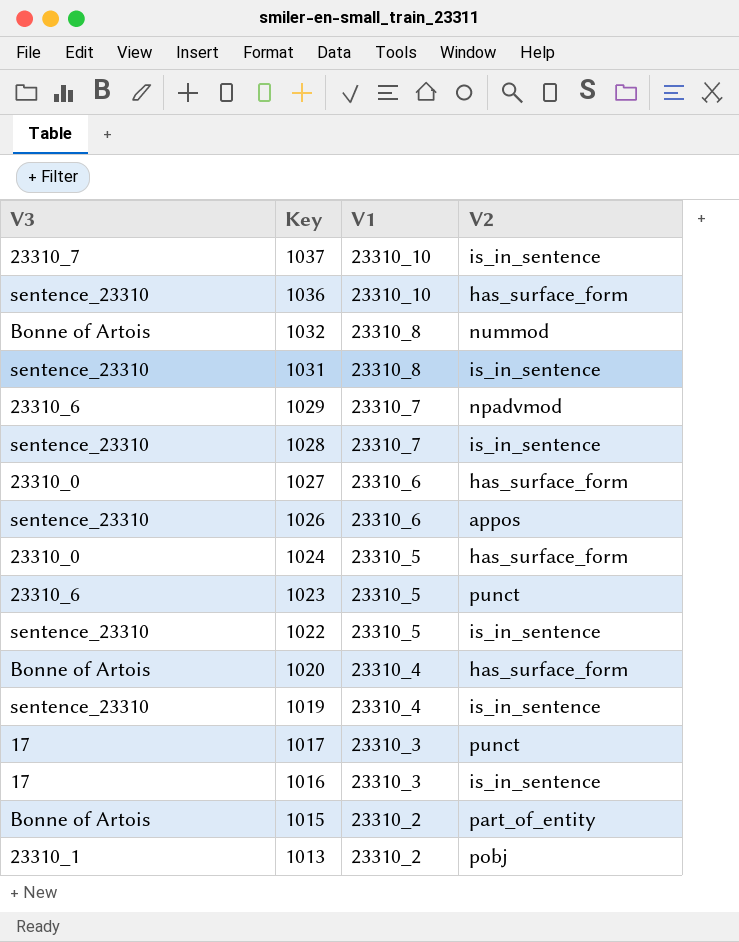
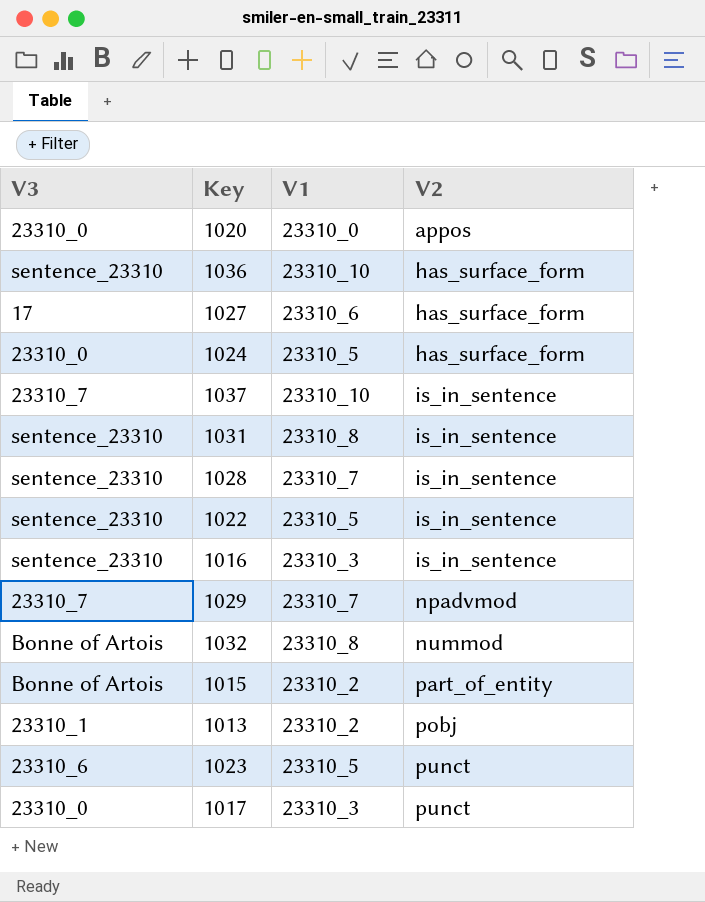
row order: Key descending -> V2 ascending
row 1026: sentence_23310 | 23310_6 | appos -> none
row 1019: sentence_23310 | 23310_4 | is_in_sentence -> none
1020 | V3: Bonne of Artois -> 23310_0
1020 | V1: 23310_4 -> 23310_0
1020 | V2: has_surface_form -> appos
1027 | V3: 23310_0 -> 17
1016 | V3: 17 -> sentence_23310
1029 | V3: 23310_6 -> 23310_7
1017 | V3: 17 -> 23310_0

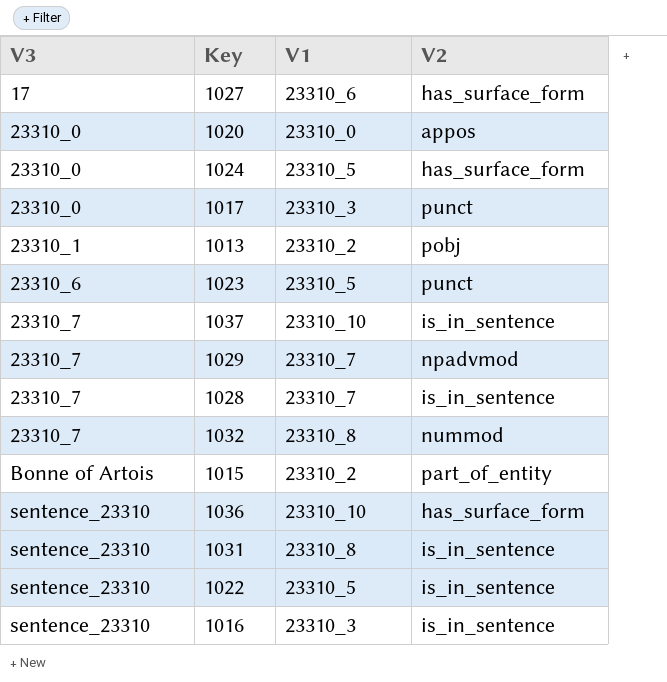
row order: V2 ascending -> V3 ascending
1028 | V3: sentence_23310 -> 23310_7
1032 | V3: Bonne of Artois -> 23310_7

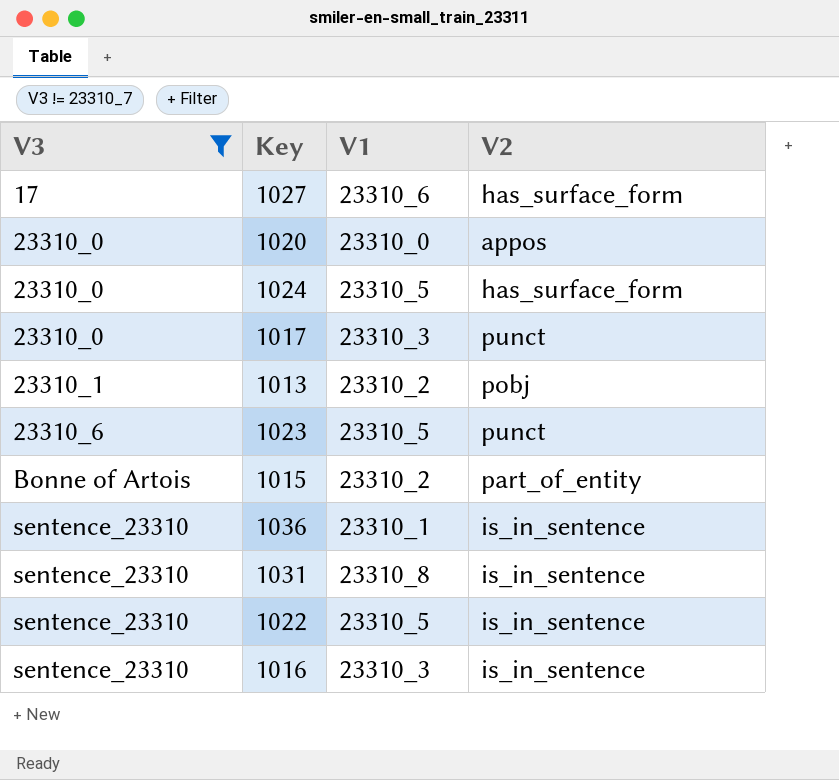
filter: none -> V3 != 23310_7
1036 | V1: 23310_10 -> 23310_1
1036 | V2: has_surface_form -> is_in_sentence

